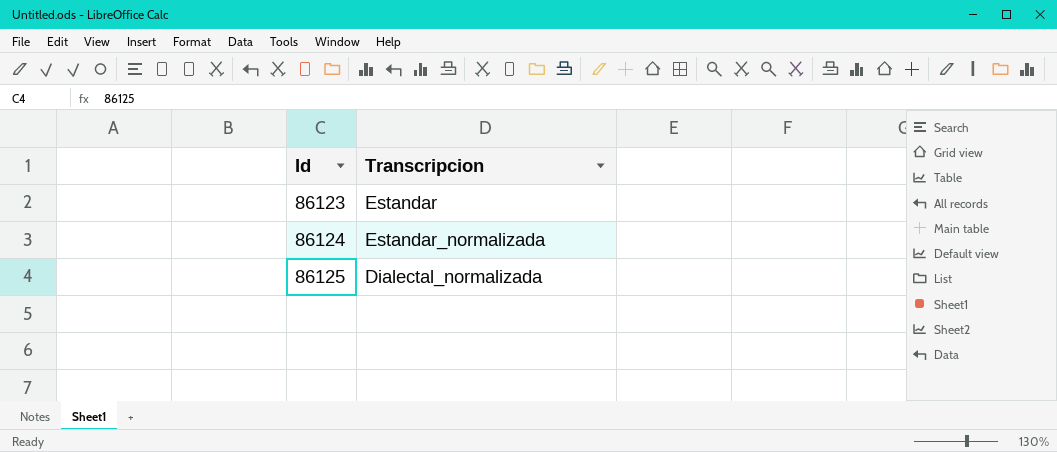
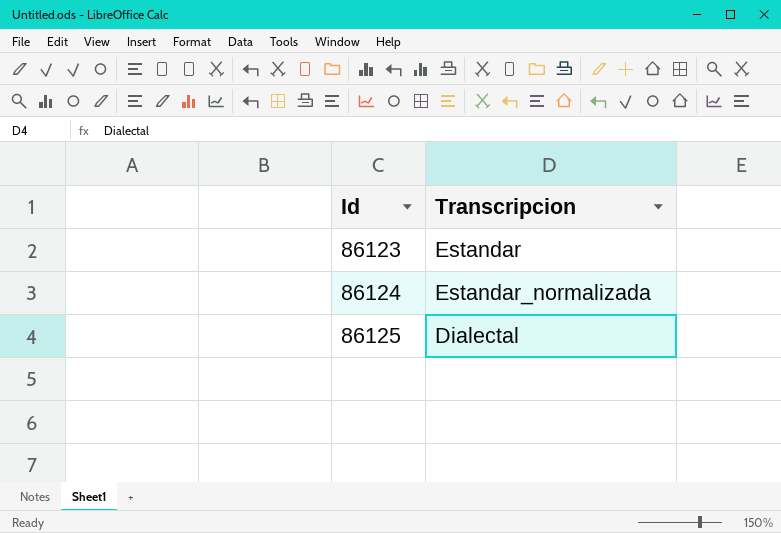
86125 | Transcripcion: Dialectal_normalizada -> Dialectal

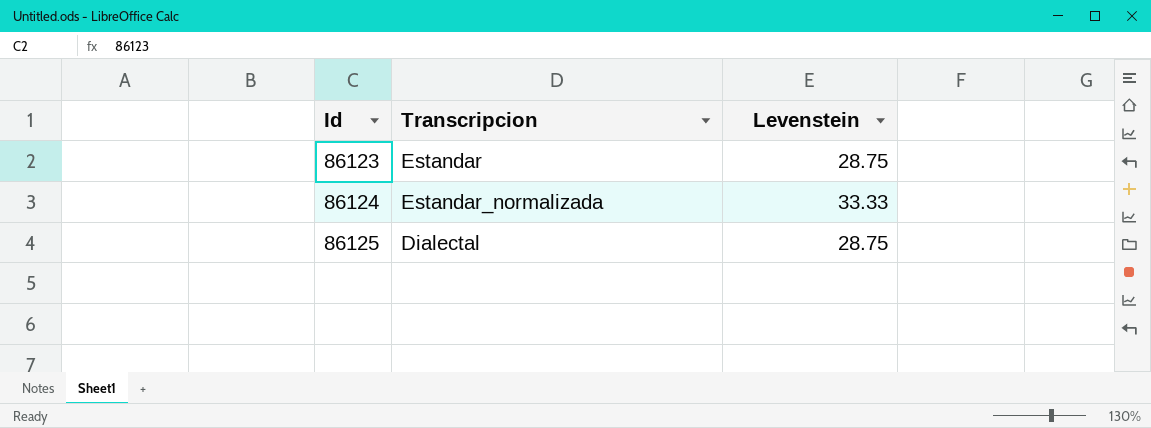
column Levenstein | position: none -> 3

